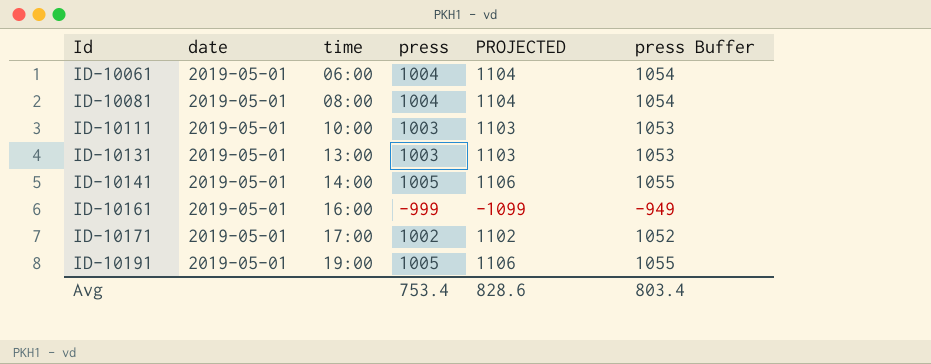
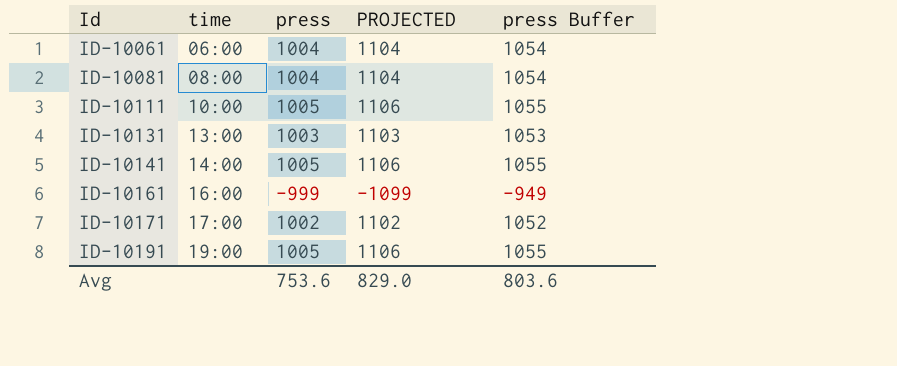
column date | position: 2 -> none
ID-10111 | press: 1003 -> 1005
ID-10111 | PROJECTED: 1103 -> 1106
ID-10111 | press Buffer: 1053 -> 1055
Avg | press: 753.4 -> 753.6
Avg | PROJECTED: 828.6 -> 829.0
Avg | press Buffer: 803.4 -> 803.6

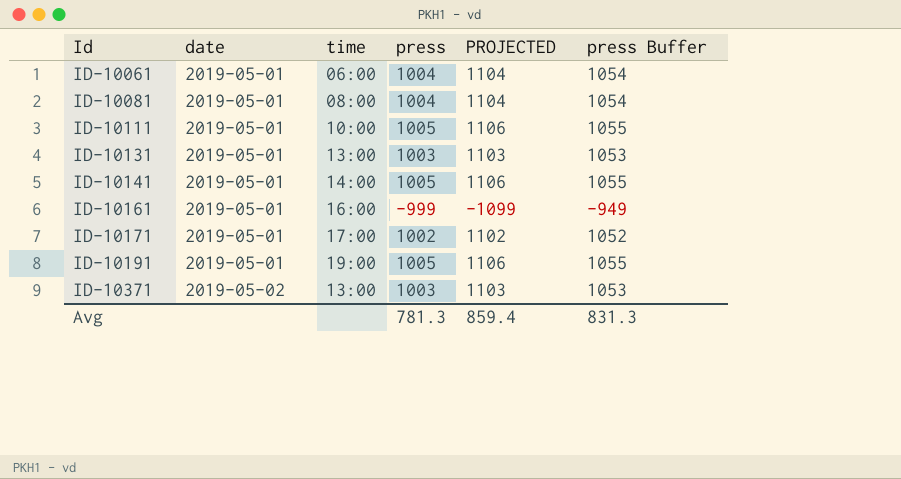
column date | position: none -> 2
row ID-10371: none -> 2019-05-02 | 13:00 | 1003 | 1103 | 1053
Avg | press: 753.6 -> 781.3
Avg | PROJECTED: 829.0 -> 859.4
Avg | press Buffer: 803.6 -> 831.3

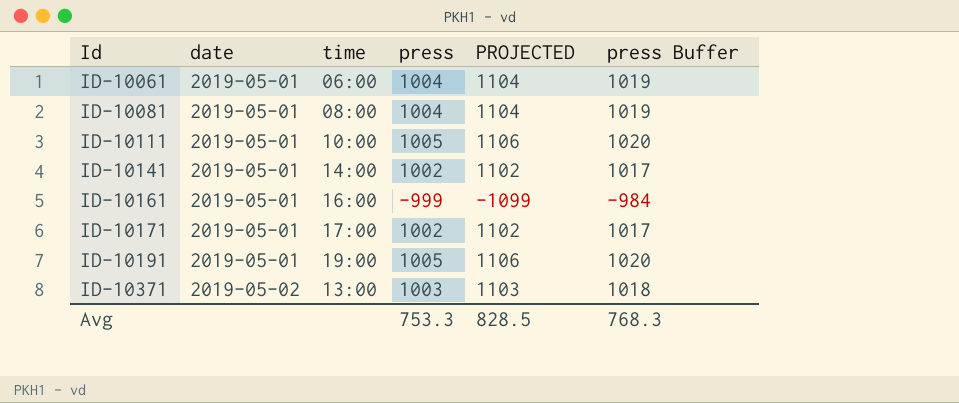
column press Buffer | formula: [press] + 50 -> [press] + 15
row ID-10131: 2019-05-01 | 13:00 | 1003 | 1103 | 1053 -> none
ID-10141 | press: 1005 -> 1002
ID-10141 | PROJECTED: 1106 -> 1102
Avg | press: 781.3 -> 753.3
Avg | PROJECTED: 859.4 -> 828.5
Avg | press Buffer: 831.3 -> 768.3

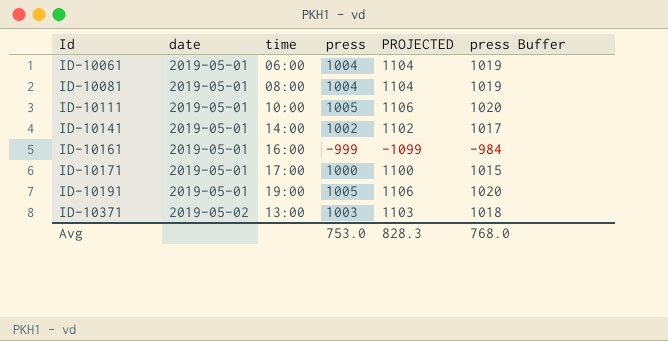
ID-10171 | press: 1002 -> 1000
ID-10171 | PROJECTED: 1102 -> 1100
ID-10171 | press Buffer: 1017 -> 1015
Avg | press: 753.3 -> 753.0
Avg | PROJECTED: 828.5 -> 828.3
Avg | press Buffer: 768.3 -> 768.0

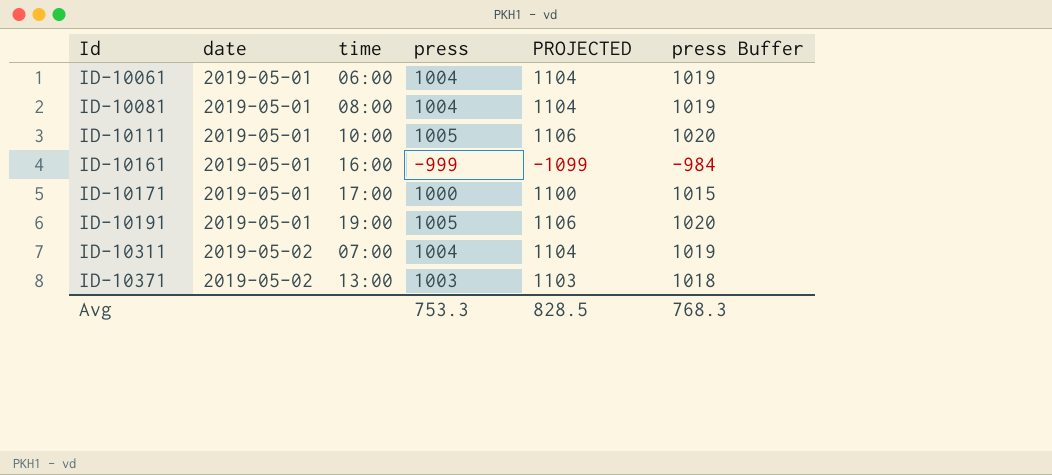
row ID-10141: 2019-05-01 | 14:00 | 1002 | 1102 | 1017 -> none
row ID-10311: none -> 2019-05-02 | 07:00 | 1004 | 1104 | 1019
Avg | press: 753.0 -> 753.3
Avg | PROJECTED: 828.3 -> 828.5
Avg | press Buffer: 768.0 -> 768.3

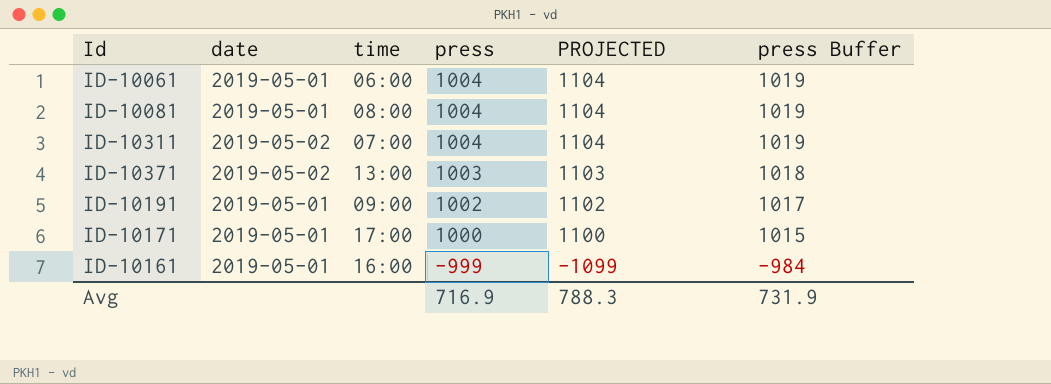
row order: Id ascending -> press descending
row ID-10111: 2019-05-01 | 10:00 | 1005 | 1106 | 1020 -> none
ID-10191 | time: 19:00 -> 09:00
ID-10191 | press: 1005 -> 1002
ID-10191 | PROJECTED: 1106 -> 1102
ID-10191 | press Buffer: 1020 -> 1017
Avg | press: 753.3 -> 716.9
Avg | PROJECTED: 828.5 -> 788.3
Avg | press Buffer: 768.3 -> 731.9

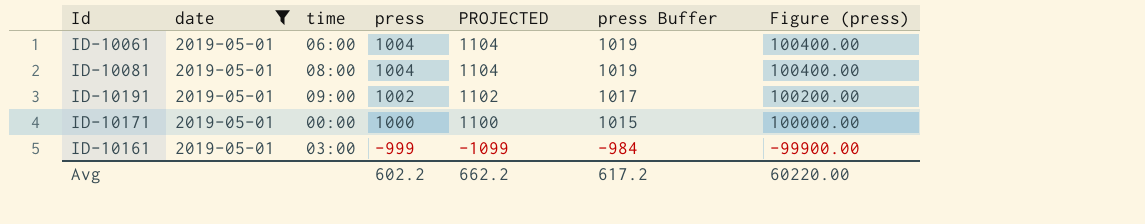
filter: none -> date = 2019-05-01
column Figure (press) | formula: none -> [press] * 100
ID-10171 | time: 17:00 -> 00:00
ID-10161 | time: 16:00 -> 03:00
Avg | press: 716.9 -> 602.2
Avg | PROJECTED: 788.3 -> 662.2
Avg | press Buffer: 731.9 -> 617.2

